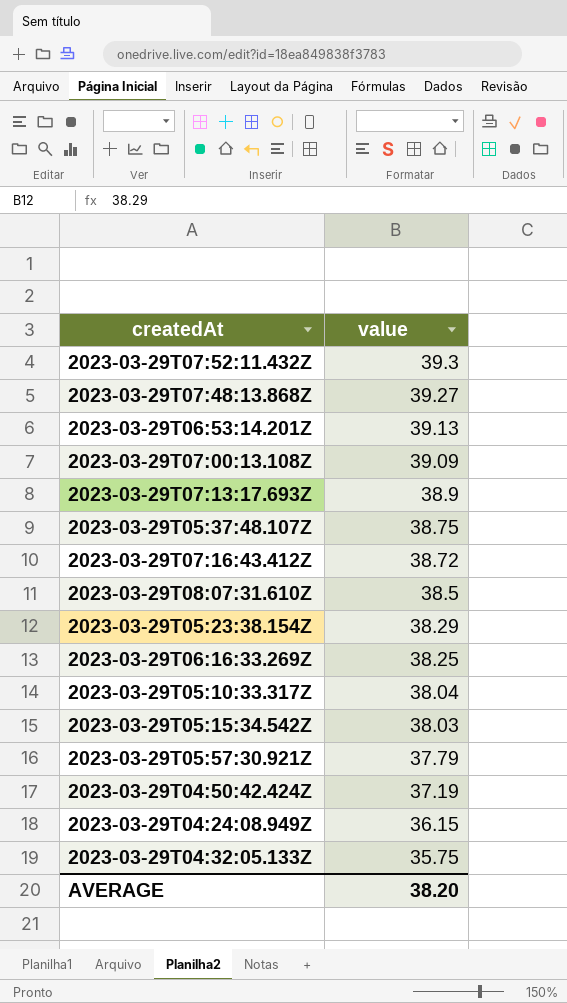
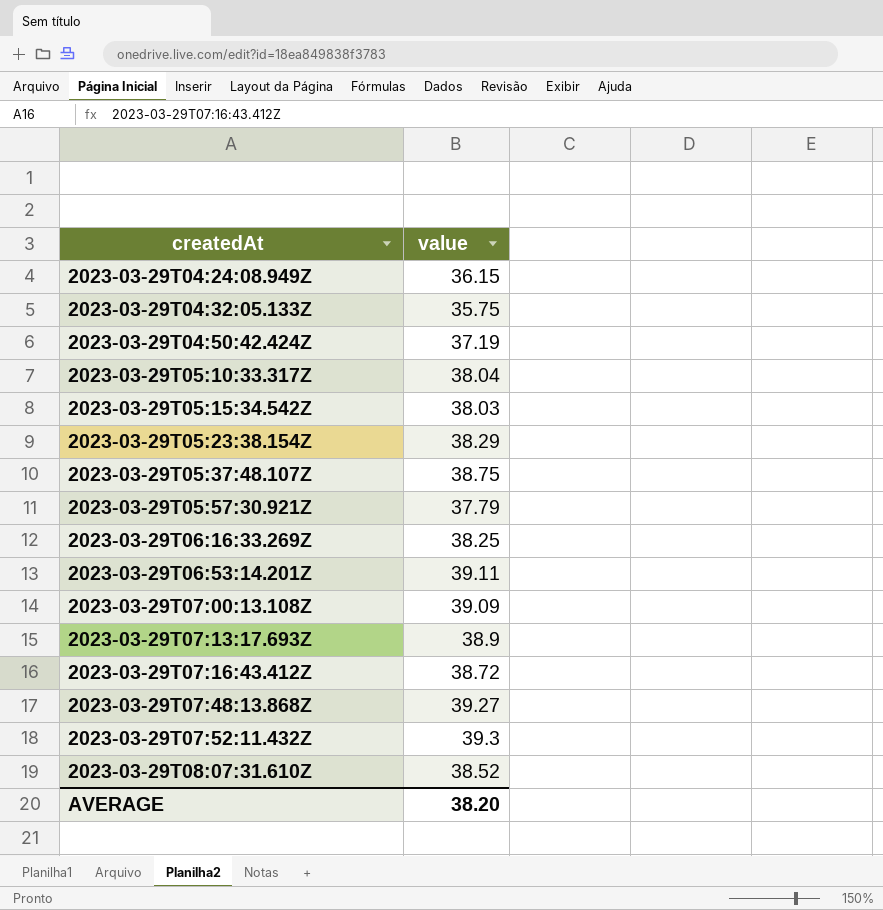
row order: value descending -> createdAt ascending
2023-03-29T06:53:14.201Z | value: 39.13 -> 39.11
2023-03-29T08:07:31.610Z | value: 38.5 -> 38.52

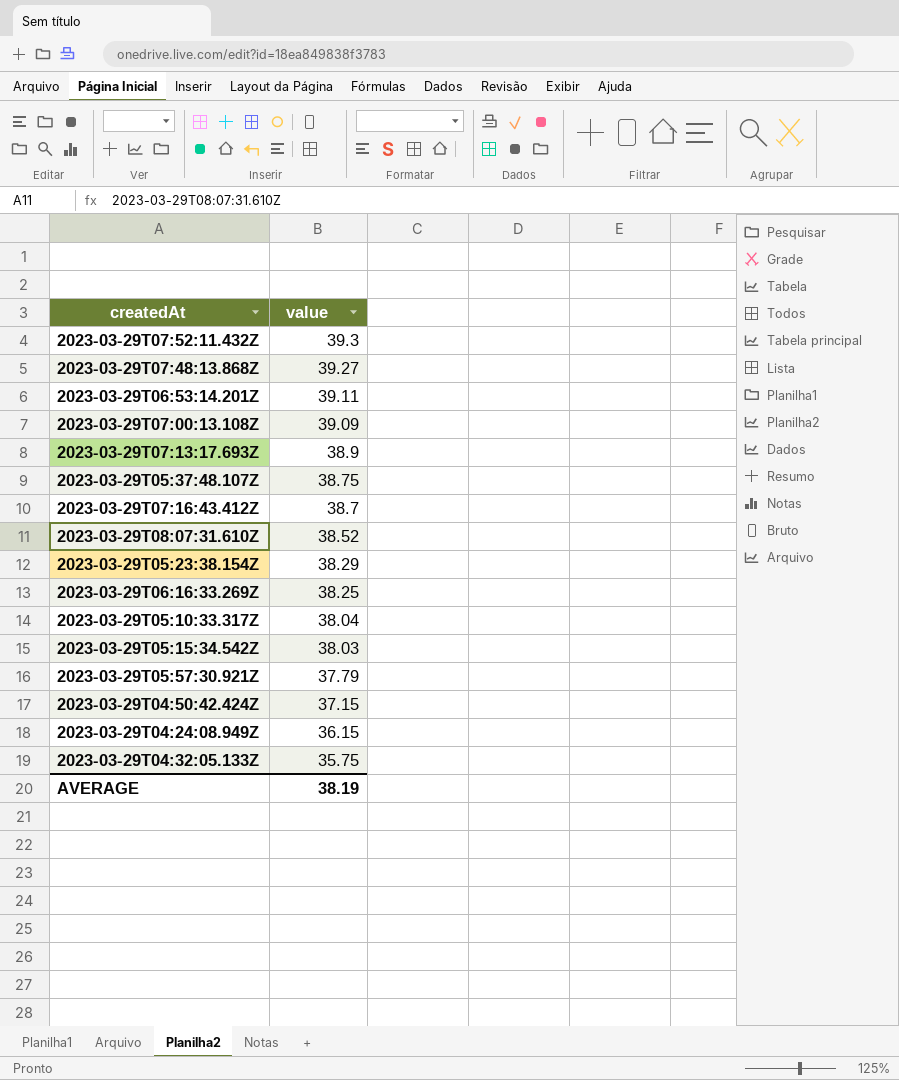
row order: createdAt ascending -> value descending
2023-03-29T07:16:43.412Z | value: 38.72 -> 38.7
2023-03-29T04:50:42.424Z | value: 37.19 -> 37.15
AVERAGE | value: 38.20 -> 38.19

